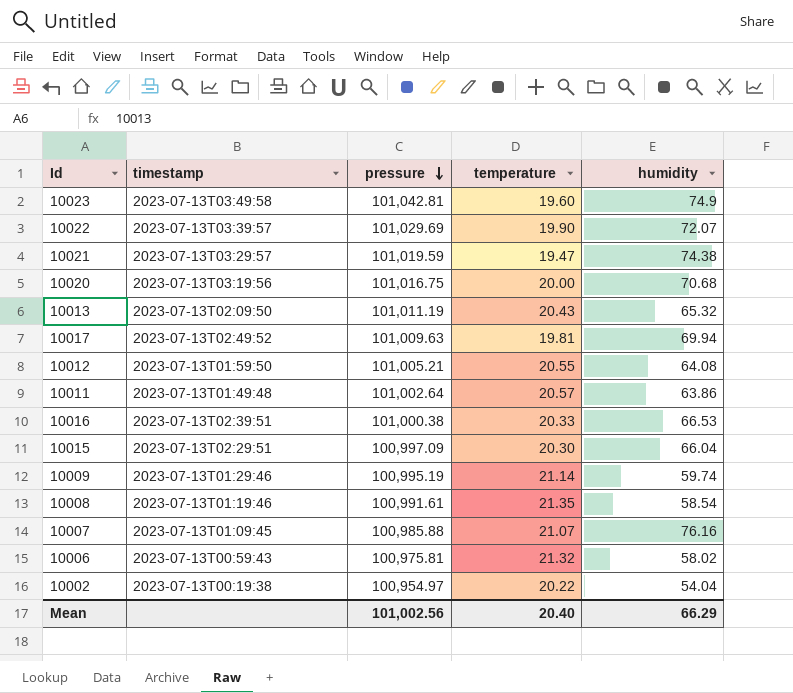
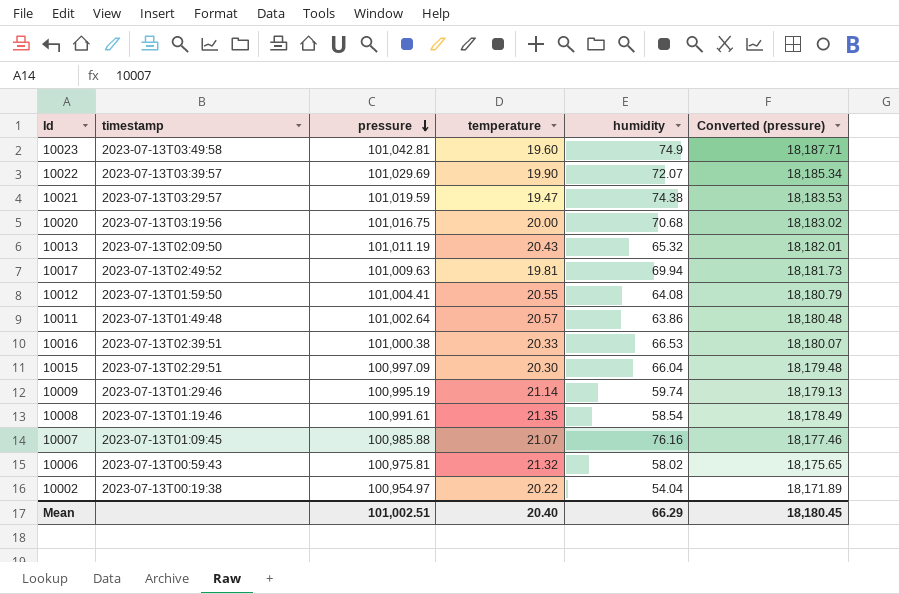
column Converted (pressure) | formula: none -> [pressure] * 0.18
10012 | pressure: 101,005.21 -> 101,004.41
Mean | pressure: 101,002.56 -> 101,002.51

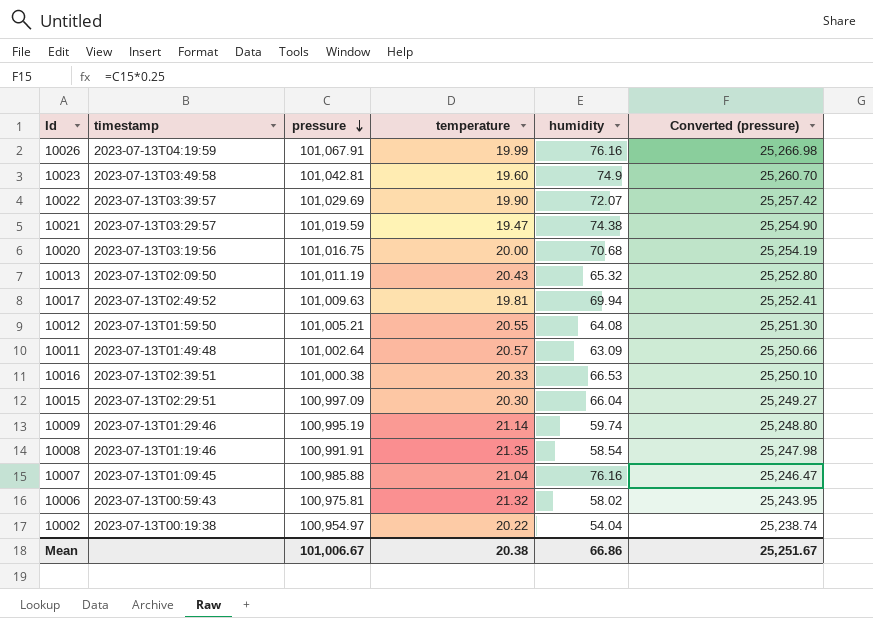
column Converted (pressure) | formula: [pressure] * 0.18 -> [pressure] * 0.25
row 10026: none -> 2023-07-13T04:19:59 | 101,067.91 | 19.99 | 76.16 | 25,266.98
10012 | pressure: 101,004.41 -> 101,005.21
10011 | humidity: 63.86 -> 63.09
10008 | pressure: 100,991.61 -> 100,991.91
10007 | temperature: 21.07 -> 21.04
Mean | pressure: 101,002.51 -> 101,006.67
Mean | temperature: 20.40 -> 20.38
Mean | humidity: 66.29 -> 66.86
Mean | Converted (pressure): 18,180.45 -> 25,251.67

